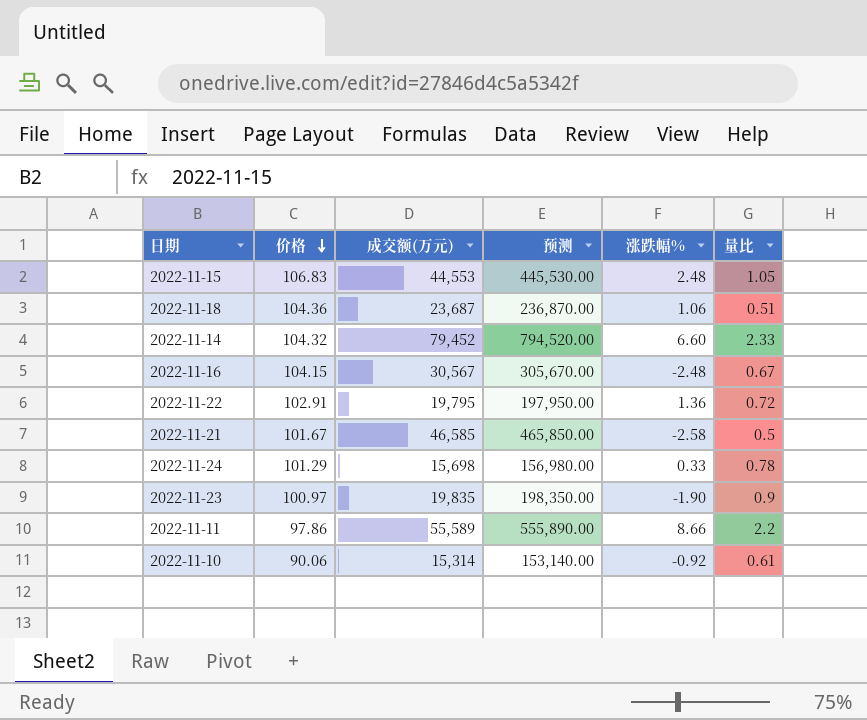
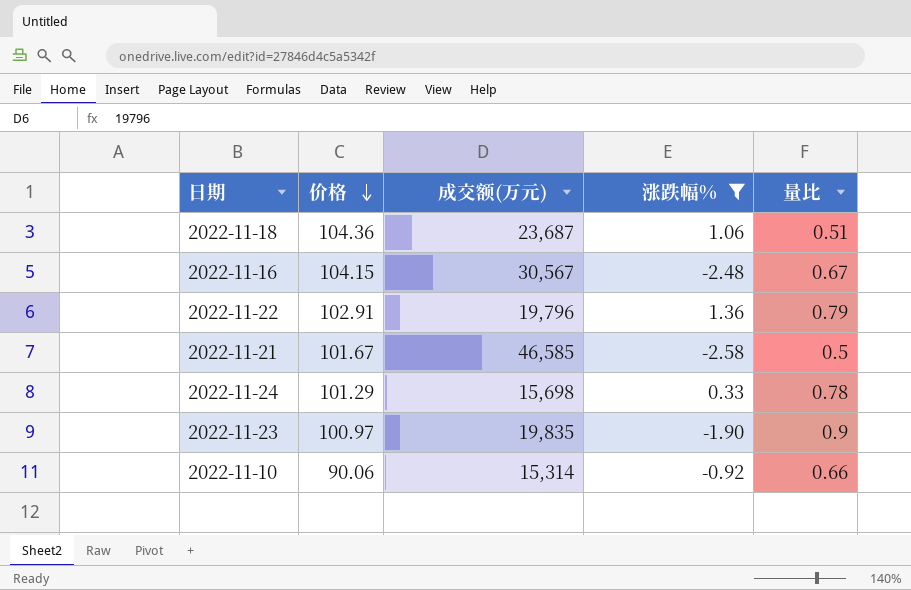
filter: none -> 涨跌幅% <= 1.36
column 预测 | formula: [成交额(万元)] * 10 -> none
2022-11-22 | 成交额(万元): 19,795 -> 19,796
2022-11-22 | 量比: 0.72 -> 0.79
2022-11-10 | 量比: 0.61 -> 0.66

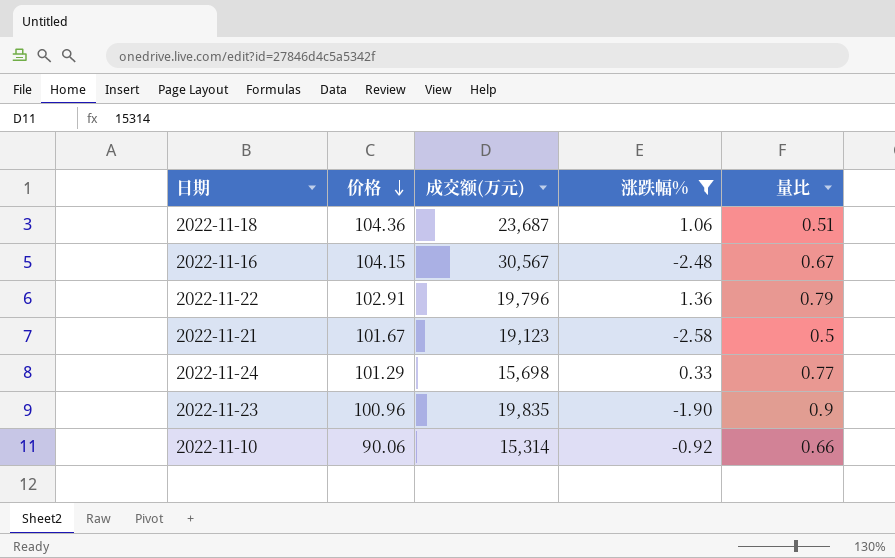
2022-11-21 | 成交额(万元): 46,585 -> 19,123
2022-11-24 | 量比: 0.78 -> 0.77
2022-11-23 | 价格: 100.97 -> 100.96

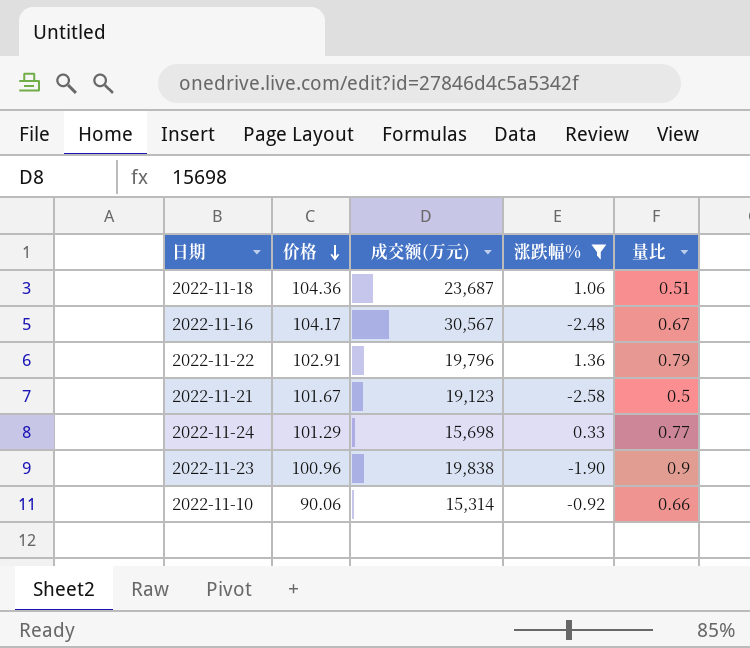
2022-11-16 | 价格: 104.15 -> 104.17
2022-11-23 | 成交额(万元): 19,835 -> 19,838

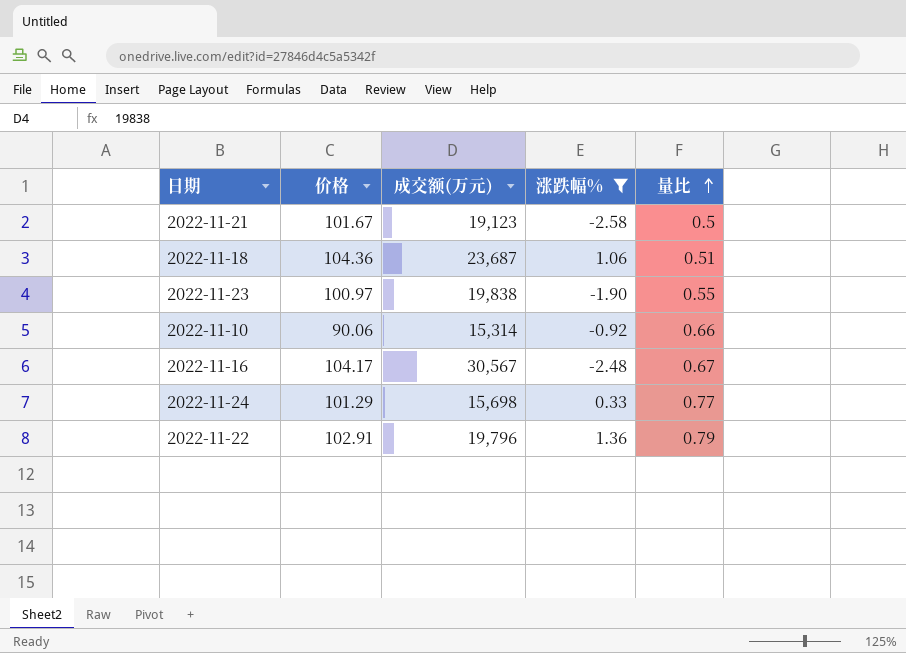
row order: 价格 descending -> 量比 ascending
2022-11-23 | 价格: 100.96 -> 100.97
2022-11-23 | 量比: 0.9 -> 0.55

